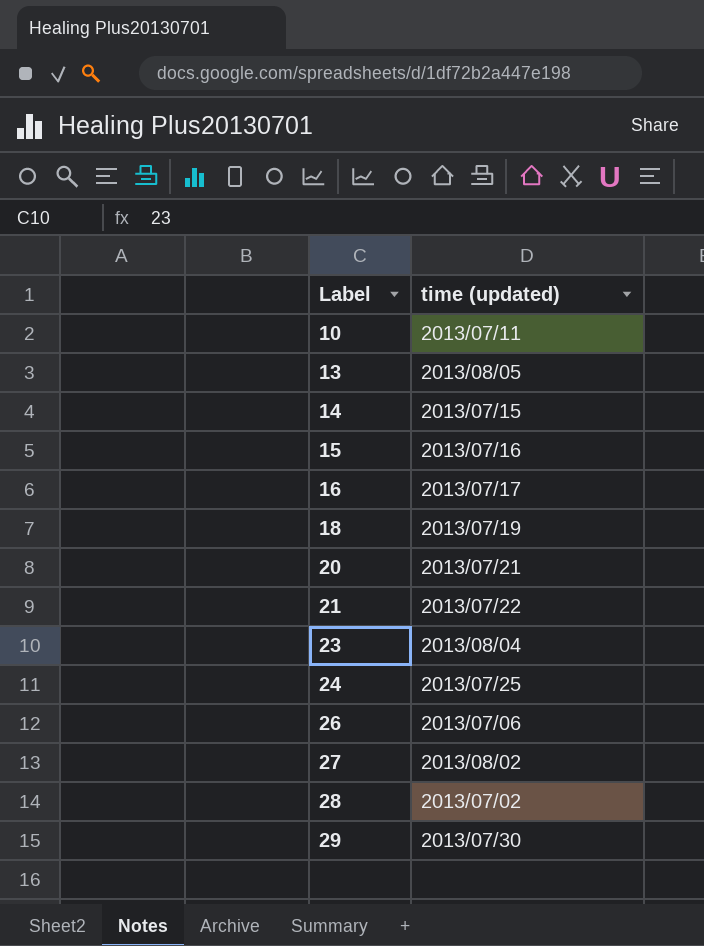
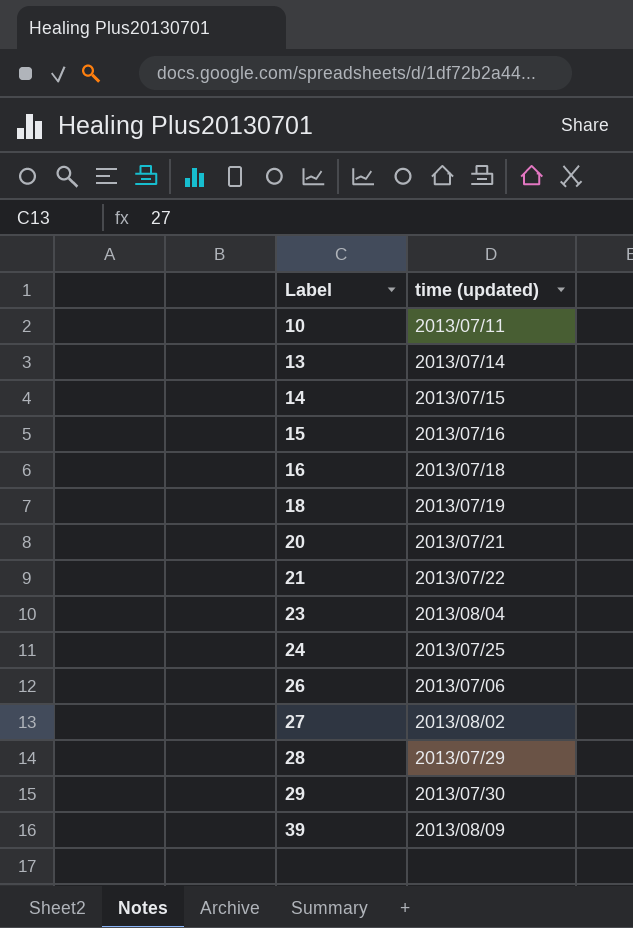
13 | time (updated): 2013/08/05 -> 2013/07/14
16 | time (updated): 2013/07/17 -> 2013/07/18
28 | time (updated): 2013/07/02 -> 2013/07/29
row 39: none -> 2013/08/09

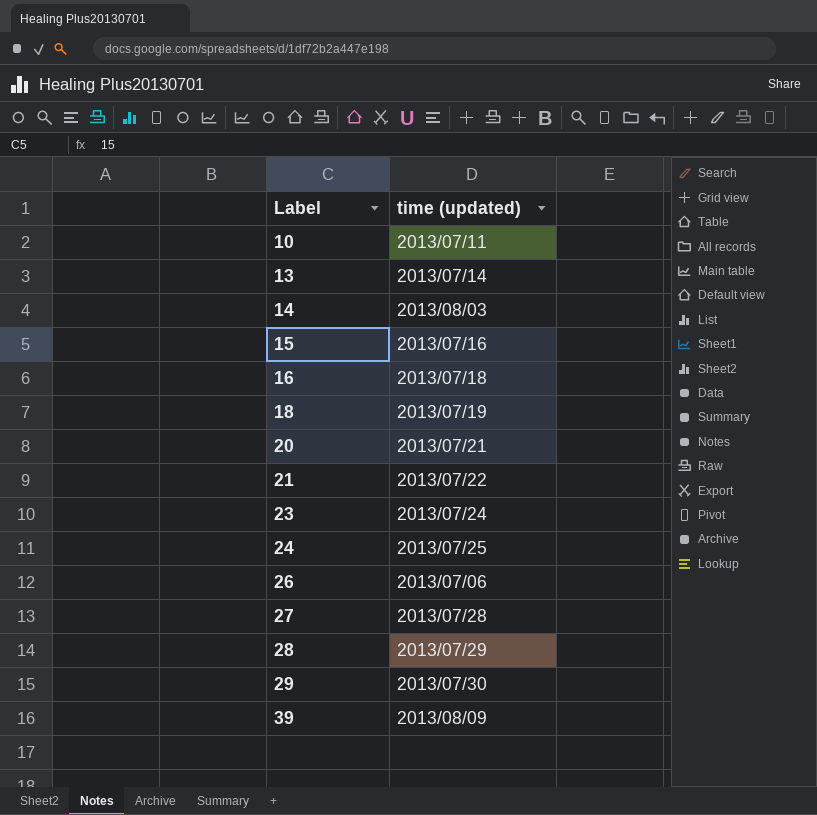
14 | time (updated): 2013/07/15 -> 2013/08/03
23 | time (updated): 2013/08/04 -> 2013/07/24
27 | time (updated): 2013/08/02 -> 2013/07/28

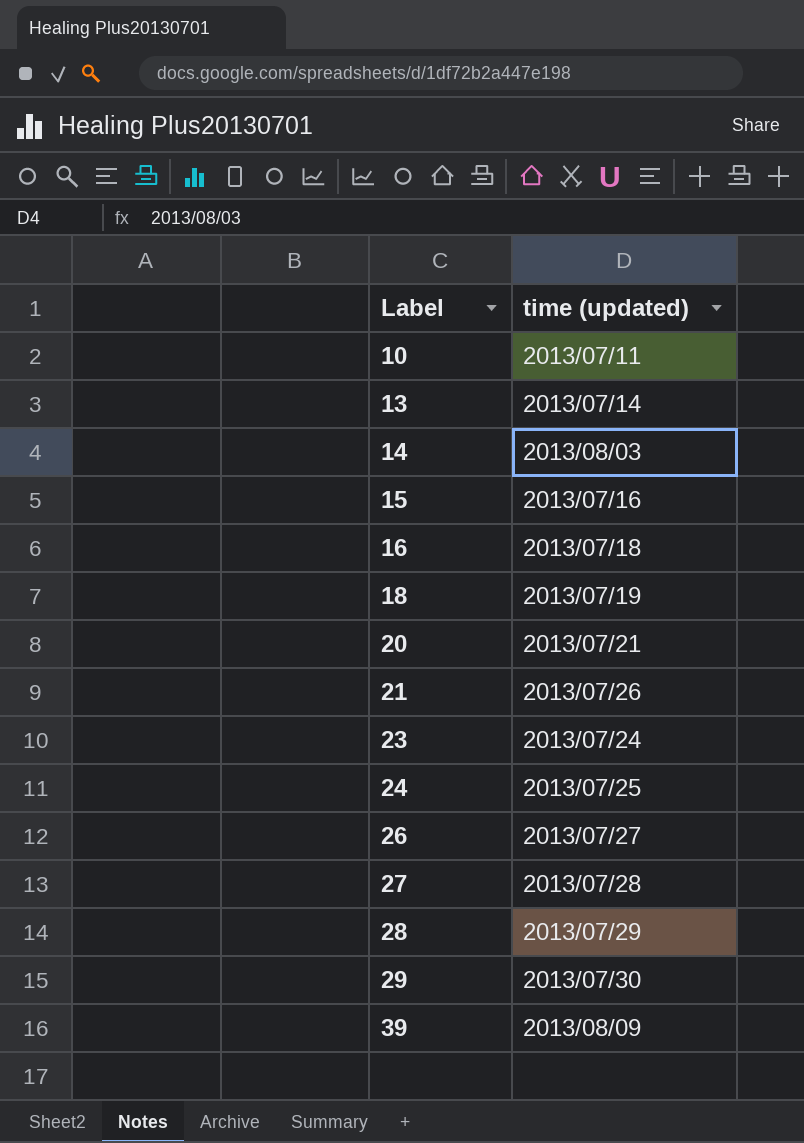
21 | time (updated): 2013/07/22 -> 2013/07/26
26 | time (updated): 2013/07/06 -> 2013/07/27

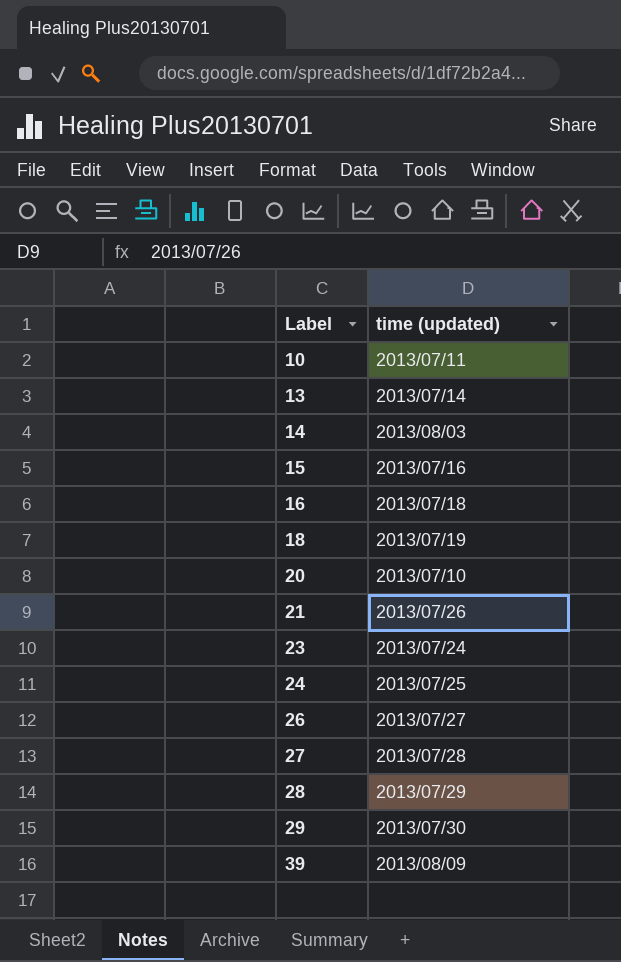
20 | time (updated): 2013/07/21 -> 2013/07/10

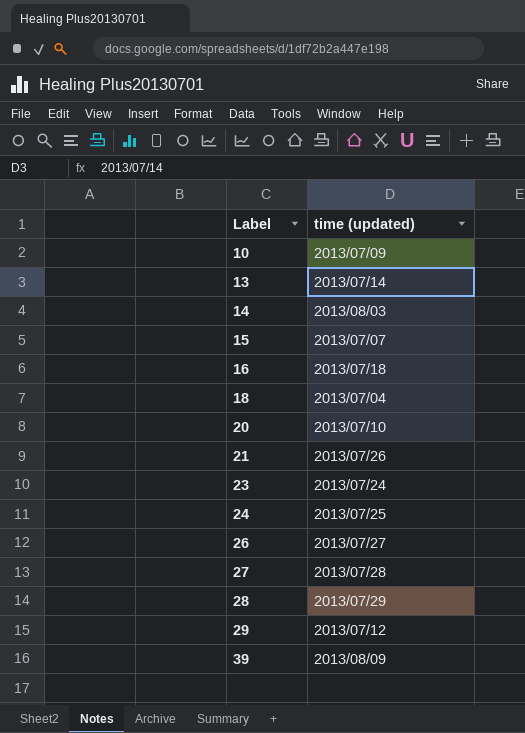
10 | time (updated): 2013/07/11 -> 2013/07/09
15 | time (updated): 2013/07/16 -> 2013/07/07
18 | time (updated): 2013/07/19 -> 2013/07/04
29 | time (updated): 2013/07/30 -> 2013/07/12

